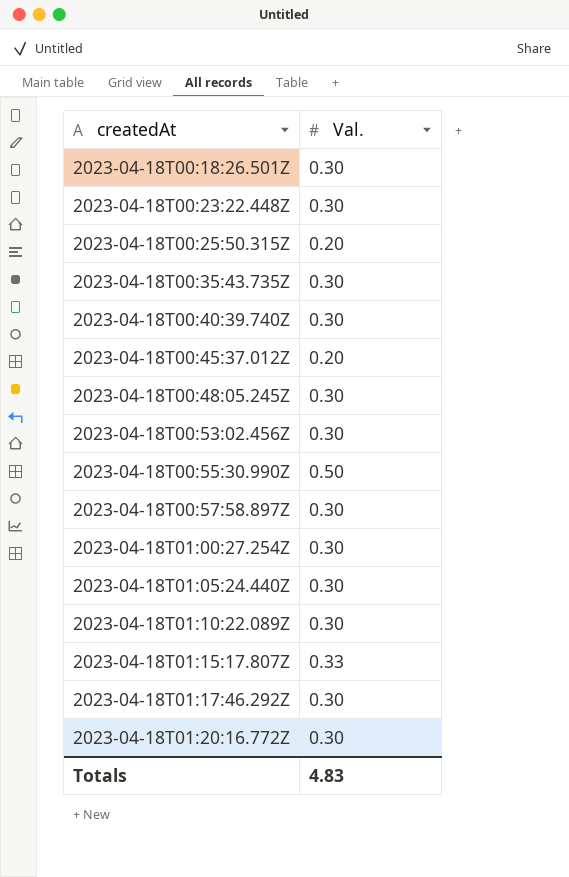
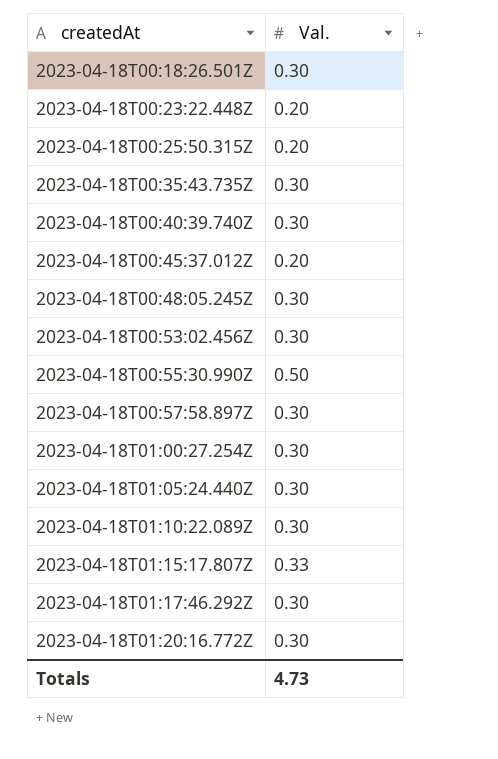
2023-04-18T00:23:22.448Z | Val.: 0.30 -> 0.20
Totals | Val.: 4.83 -> 4.73

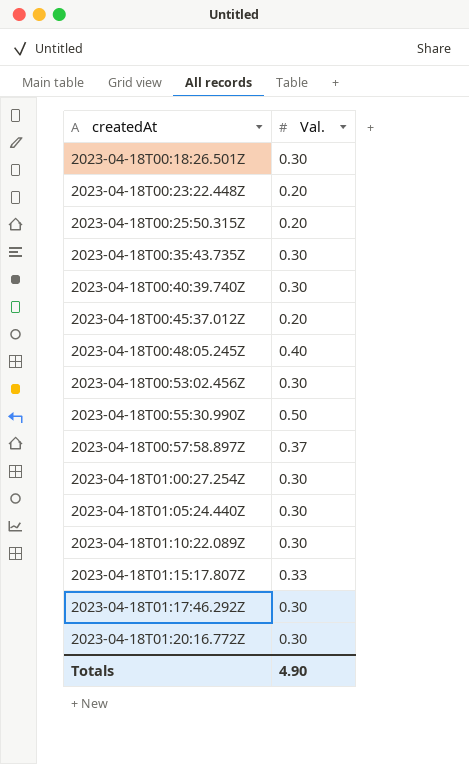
2023-04-18T00:48:05.245Z | Val.: 0.30 -> 0.40
2023-04-18T00:57:58.897Z | Val.: 0.30 -> 0.37
Totals | Val.: 4.73 -> 4.90

